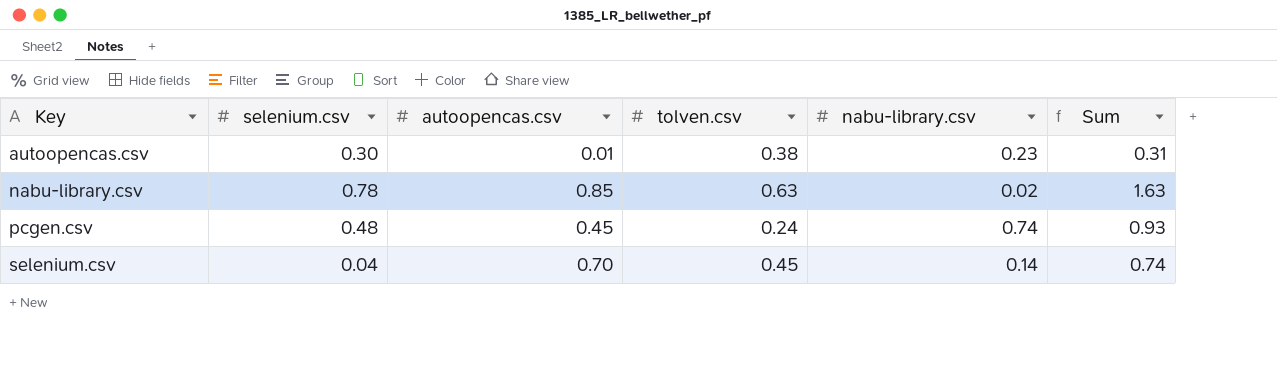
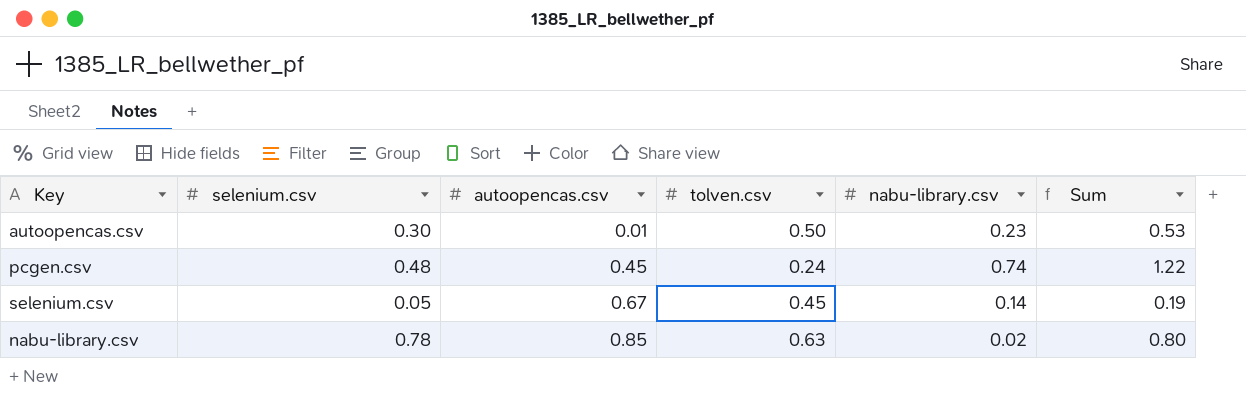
row order: Key ascending -> autoopencas.csv ascending
column Sum | formula: [selenium.csv] + [autoopencas.csv] -> [selenium.csv] + [nabu-library.csv]
autoopencas.csv | tolven.csv: 0.38 -> 0.50
selenium.csv | selenium.csv: 0.04 -> 0.05
selenium.csv | autoopencas.csv: 0.70 -> 0.67

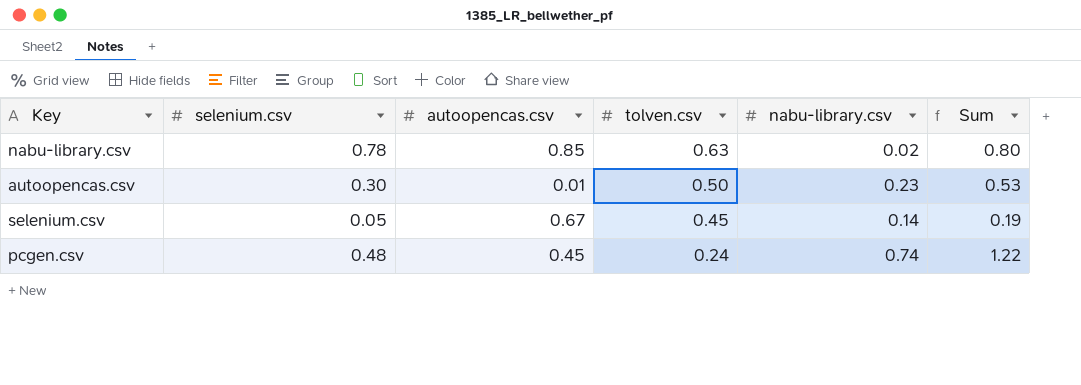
row order: autoopencas.csv ascending -> tolven.csv descending

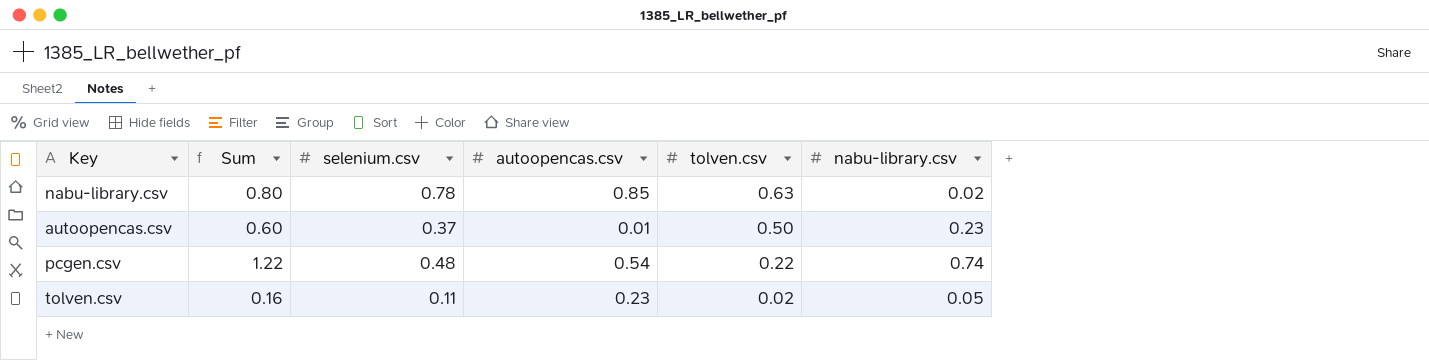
column Sum | position: 6 -> 2
row selenium.csv: 0.05 | 0.67 | 0.45 | 0.14 | 0.19 -> none
autoopencas.csv | Sum: 0.53 -> 0.60
autoopencas.csv | selenium.csv: 0.30 -> 0.37
pcgen.csv | autoopencas.csv: 0.45 -> 0.54
pcgen.csv | tolven.csv: 0.24 -> 0.22
row tolven.csv: none -> 0.16 | 0.11 | 0.23 | 0.02 | 0.05

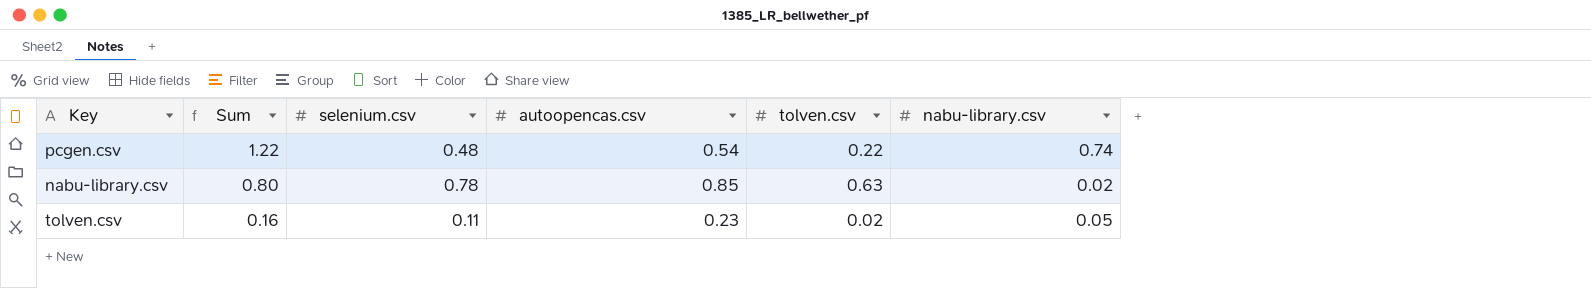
row order: tolven.csv descending -> Sum descending
row autoopencas.csv: 0.60 | 0.37 | 0.01 | 0.50 | 0.23 -> none

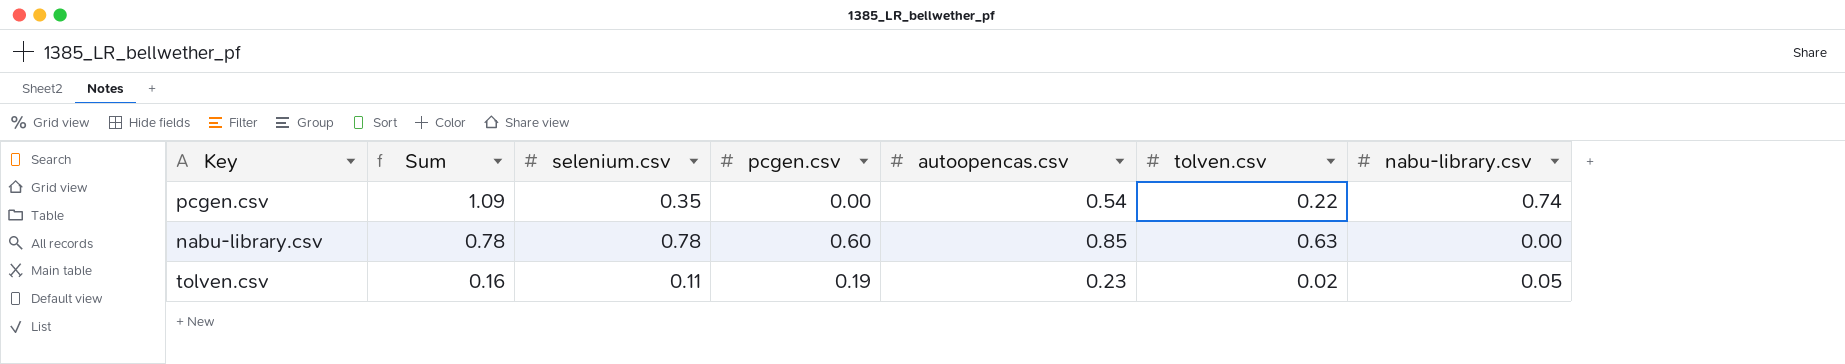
column pcgen.csv | position: none -> 4
pcgen.csv | Sum: 1.22 -> 1.09
pcgen.csv | selenium.csv: 0.48 -> 0.35
nabu-library.csv | Sum: 0.80 -> 0.78
nabu-library.csv | nabu-library.csv: 0.02 -> 0.00

